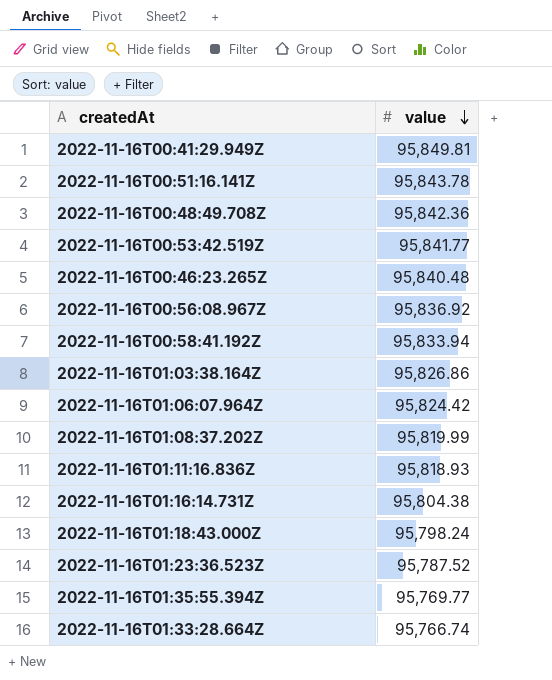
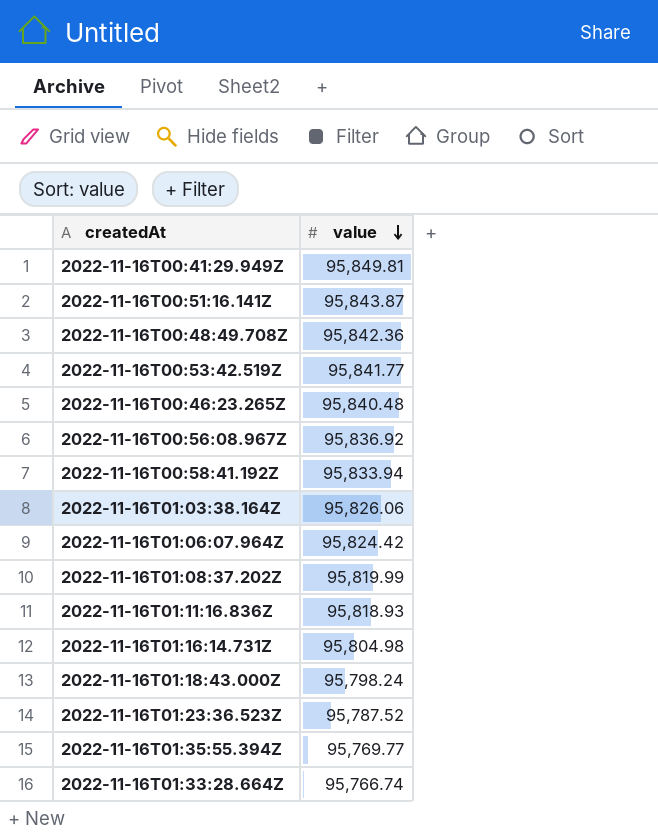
2022-11-16T00:51:16.141Z | value: 95,843.78 -> 95,843.87
2022-11-16T01:03:38.164Z | value: 95,826.86 -> 95,826.06
2022-11-16T01:16:14.731Z | value: 95,804.38 -> 95,804.98

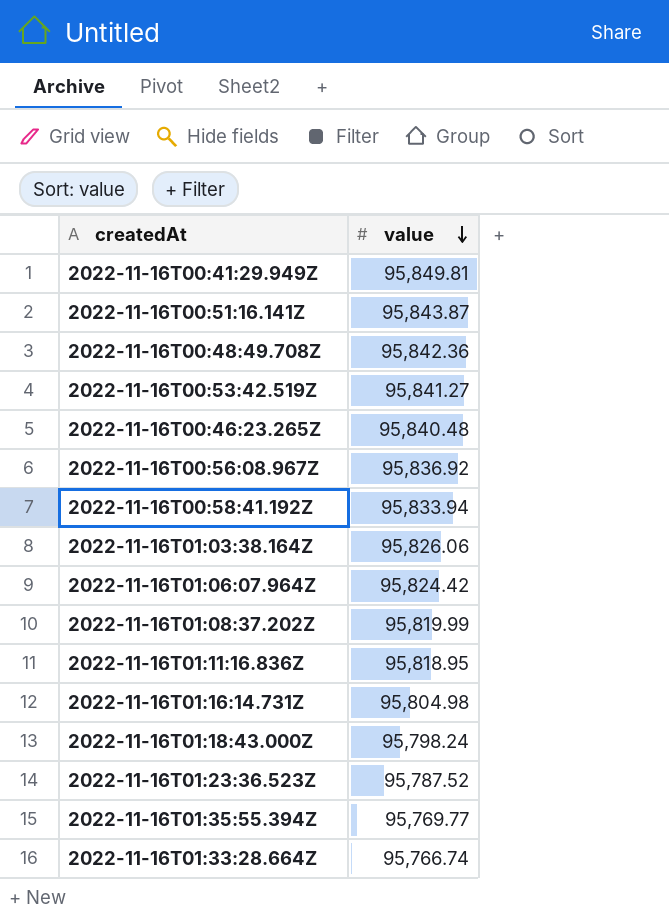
2022-11-16T00:53:42.519Z | value: 95,841.77 -> 95,841.27
2022-11-16T01:11:16.836Z | value: 95,818.93 -> 95,818.95

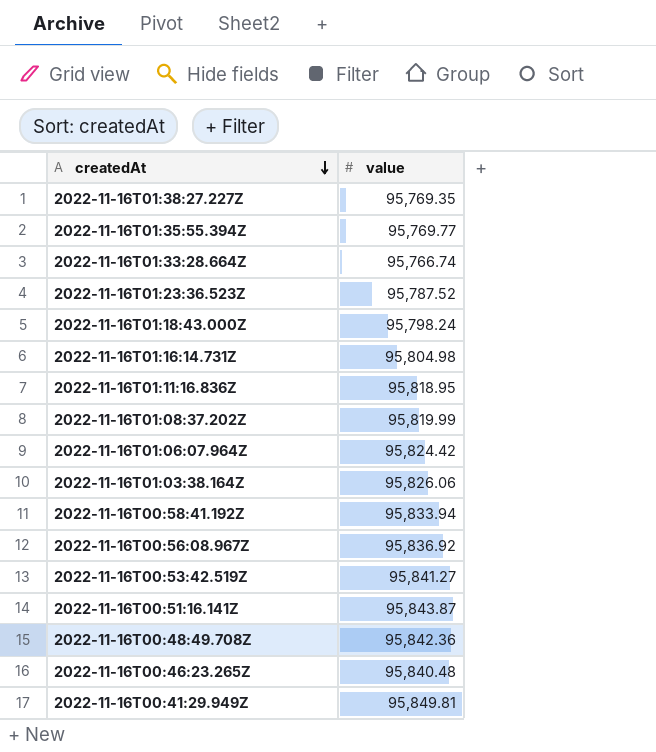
row order: value descending -> createdAt descending
row 2022-11-16T01:38:27.227Z: none -> 95,769.35

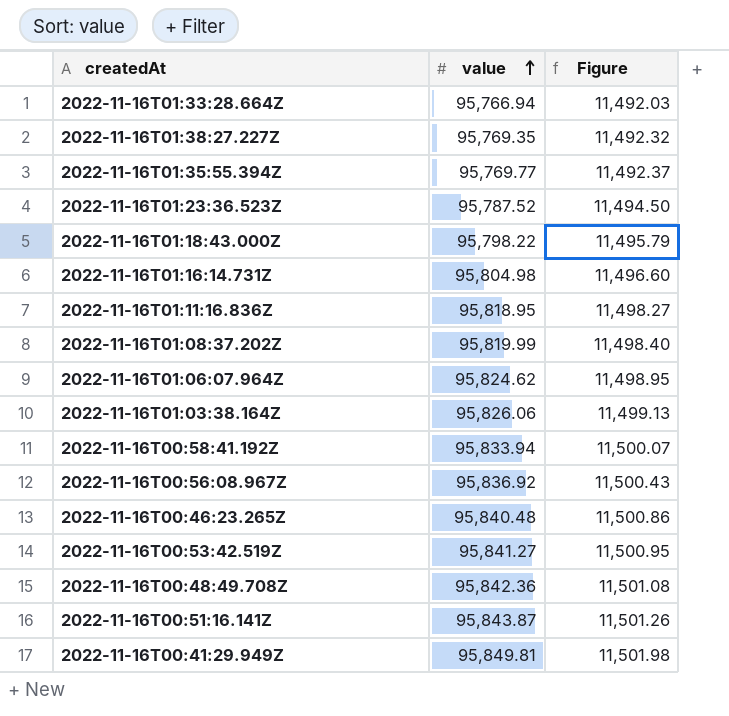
row order: createdAt descending -> value ascending
column Figure | formula: none -> [value] * 0.12
2022-11-16T01:33:28.664Z | value: 95,766.74 -> 95,766.94
2022-11-16T01:18:43.000Z | value: 95,798.24 -> 95,798.22
2022-11-16T01:06:07.964Z | value: 95,824.42 -> 95,824.62

